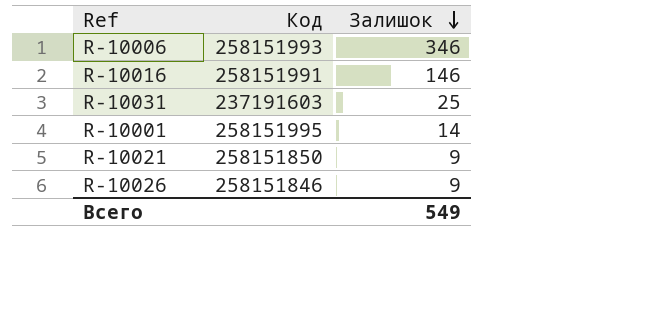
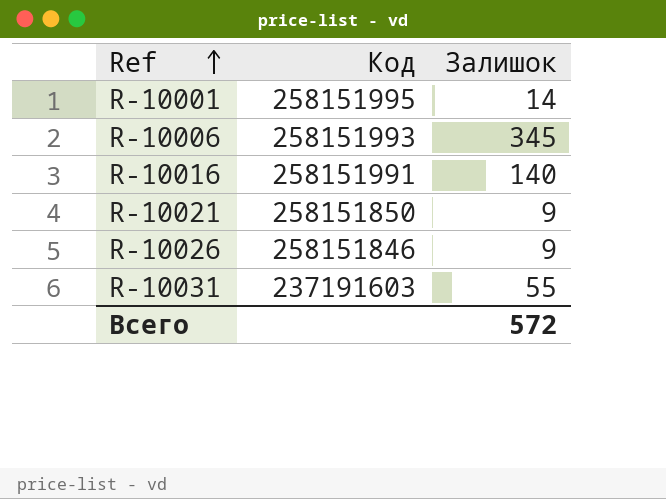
row order: Залишок descending -> Ref ascending
R-10006 | Залишок: 346 -> 345
R-10016 | Залишок: 146 -> 140
R-10031 | Залишок: 25 -> 55
Всего | Залишок: 549 -> 572

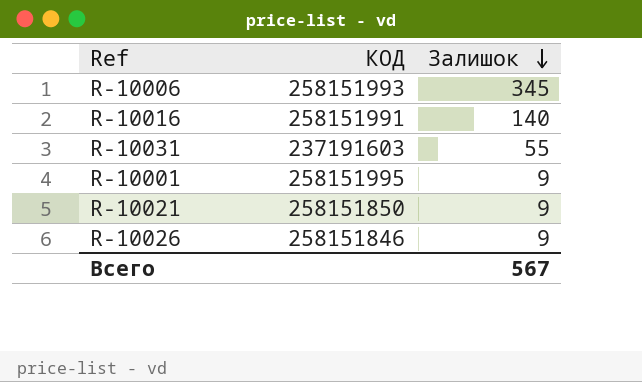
row order: Ref ascending -> Залишок descending
column name: Код -> КОД
R-10001 | Залишок: 14 -> 9
Всего | Залишок: 572 -> 567

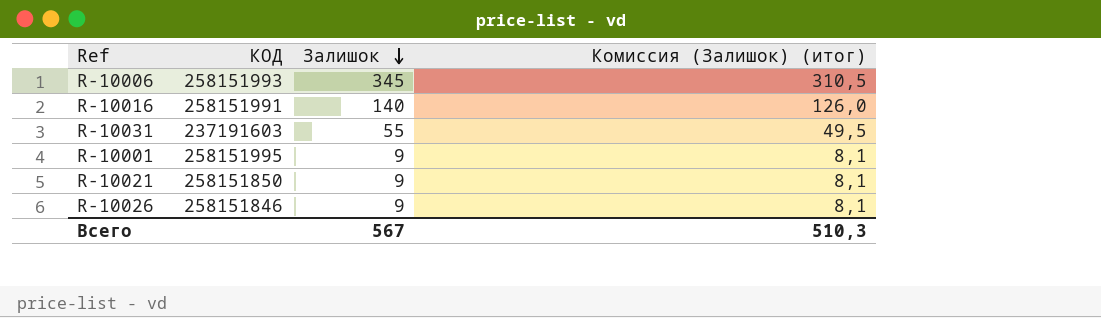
column Комиссия (Залишок) (итог) | formula: none -> [Залишок] * 0,9

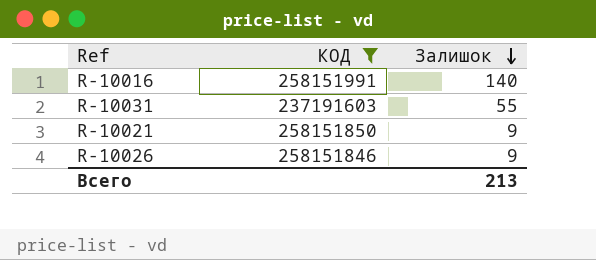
filter: none -> КОД <= 258151991
column Комиссия (Залишок) (итог) | formula: [Залишок] * 0,9 -> none
Всего | Залишок: 567 -> 213

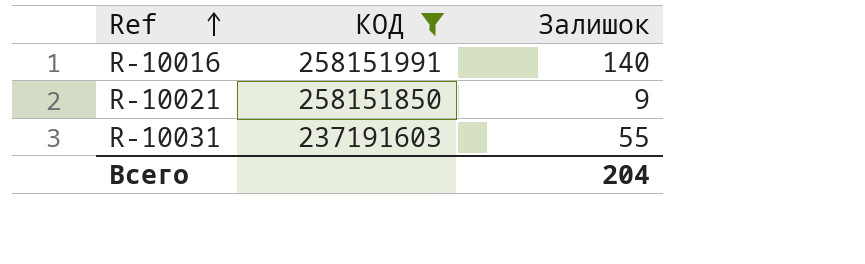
row order: Залишок descending -> Ref ascending
row R-10026: 258151846 | 9 -> none
Всего | Залишок: 213 -> 204

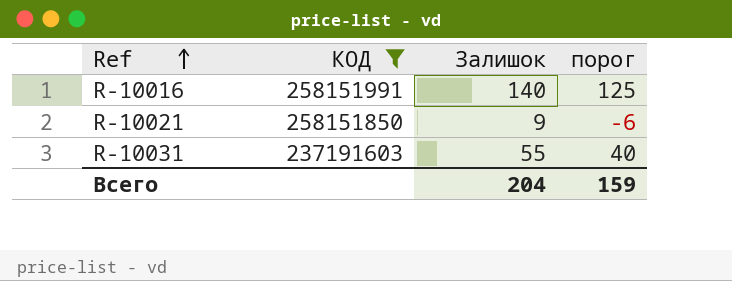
column порог | formula: none -> [Залишок] - 15

